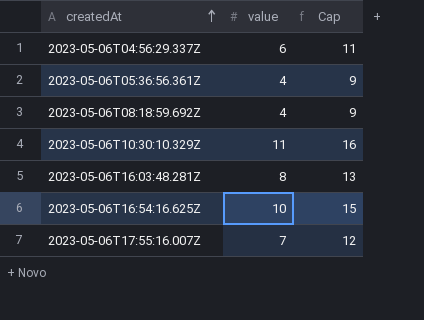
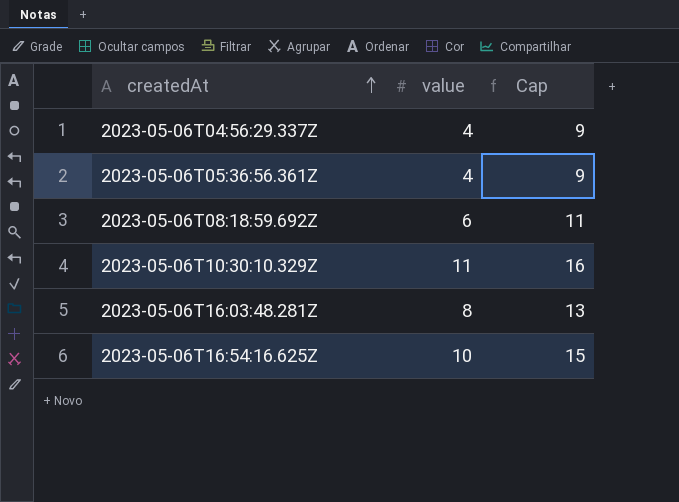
row 2023-05-06T17:55:16.007Z: 7 | 12 -> none
2023-05-06T04:56:29.337Z | value: 6 -> 4
2023-05-06T04:56:29.337Z | Cap: 11 -> 9
2023-05-06T08:18:59.692Z | value: 4 -> 6
2023-05-06T08:18:59.692Z | Cap: 9 -> 11

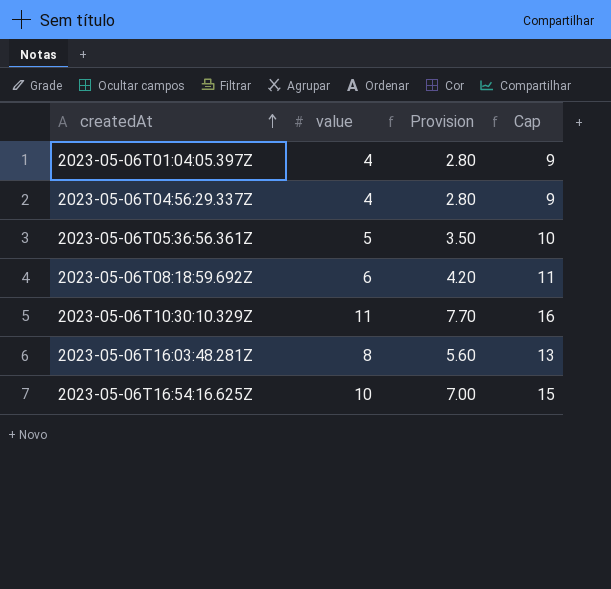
column Provision | formula: none -> [value] * 0.7
row 2023-05-06T01:04:05.397Z: none -> 4 | 2.80 | 9
2023-05-06T05:36:56.361Z | value: 4 -> 5
2023-05-06T05:36:56.361Z | Cap: 9 -> 10

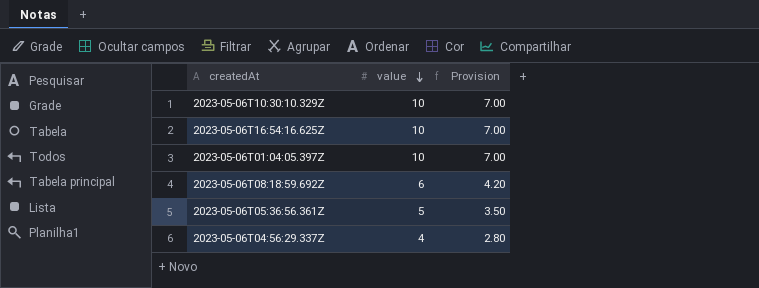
row order: createdAt ascending -> value descending
column Cap | formula: [value] + 5 -> none
row 2023-05-06T16:03:48.281Z: 8 | 5.60 | 13 -> none
2023-05-06T10:30:10.329Z | value: 11 -> 10
2023-05-06T10:30:10.329Z | Provision: 7.70 -> 7.00
2023-05-06T01:04:05.397Z | value: 4 -> 10
2023-05-06T01:04:05.397Z | Provision: 2.80 -> 7.00

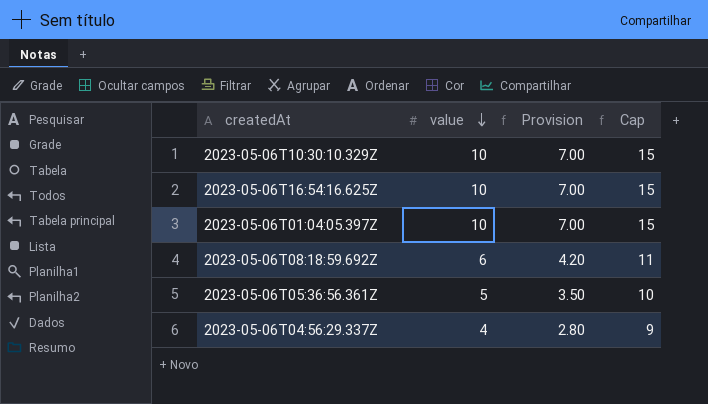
column Cap | formula: none -> [value] + 5

